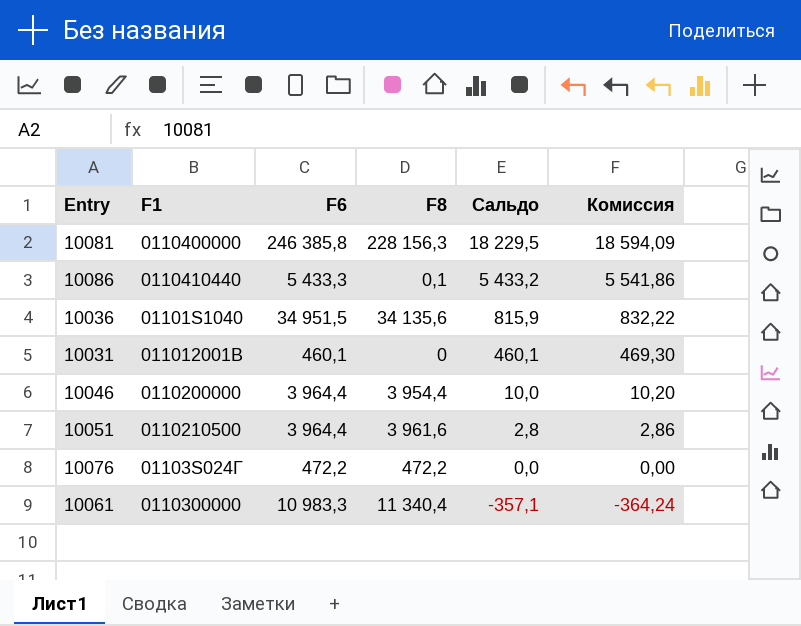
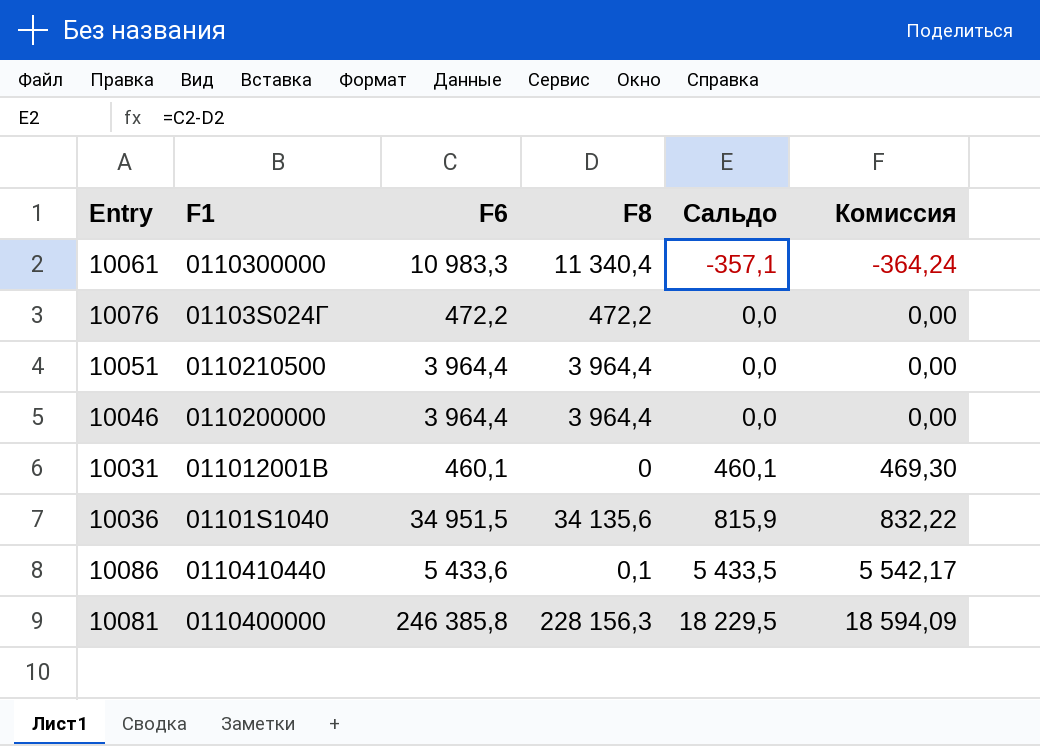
row order: Сальдо descending -> Сальдо ascending
10051 | F8: 3 961,6 -> 3 964,4
10051 | Сальдо: 2,8 -> 0,0
10051 | Комиссия: 2,86 -> 0,00
10046 | F8: 3 954,4 -> 3 964,4
10046 | Сальдо: 10,0 -> 0,0
10046 | Комиссия: 10,20 -> 0,00
10086 | F6: 5 433,3 -> 5 433,6
10086 | Сальдо: 5 433,2 -> 5 433,5
10086 | Комиссия: 5 541,86 -> 5 542,17

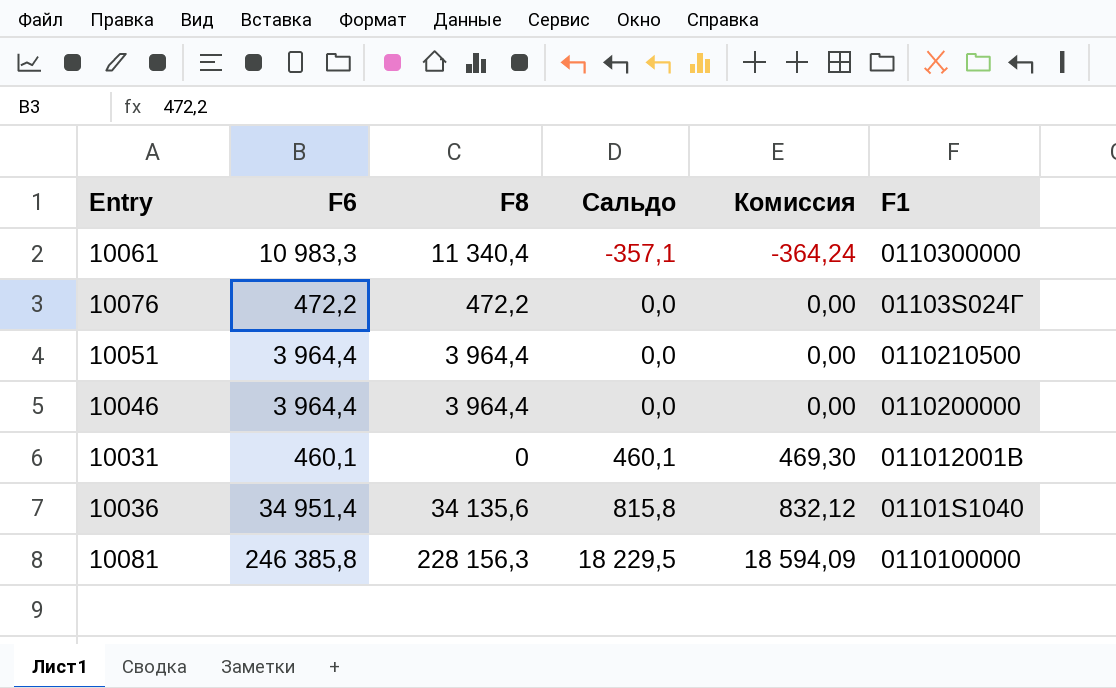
column F1 | position: 2 -> 6
row 10086: 0110410440 | 5 433,6 | 0,1 | 5 433,5 | 5 542,17 -> none
10036 | F6: 34 951,5 -> 34 951,4
10036 | Сальдо: 815,9 -> 815,8
10036 | Комиссия: 832,22 -> 832,12
10081 | F1: 0110400000 -> 0110100000

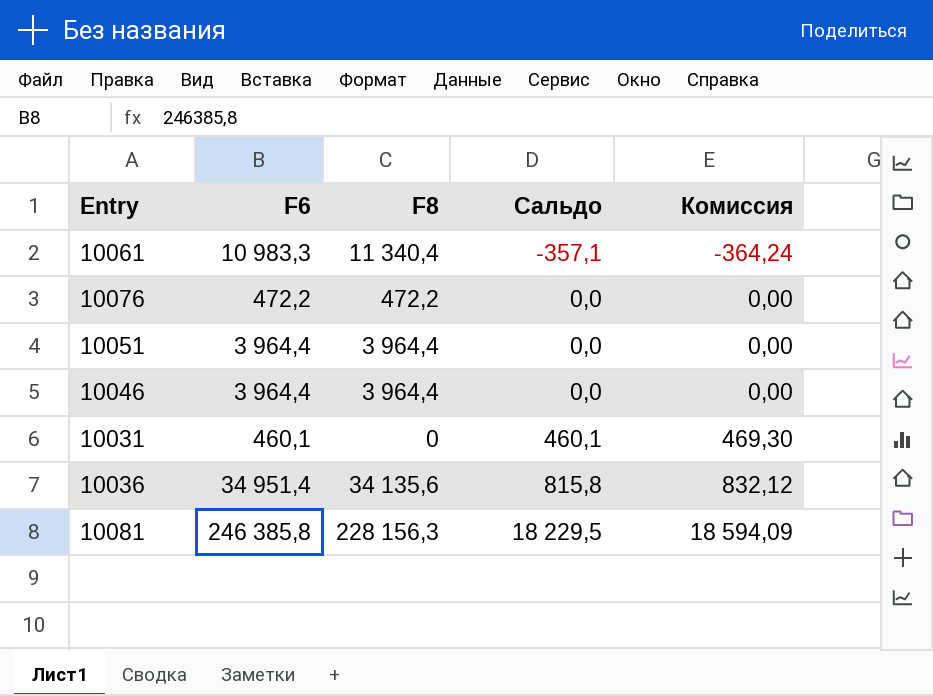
column F1 | position: 6 -> none

